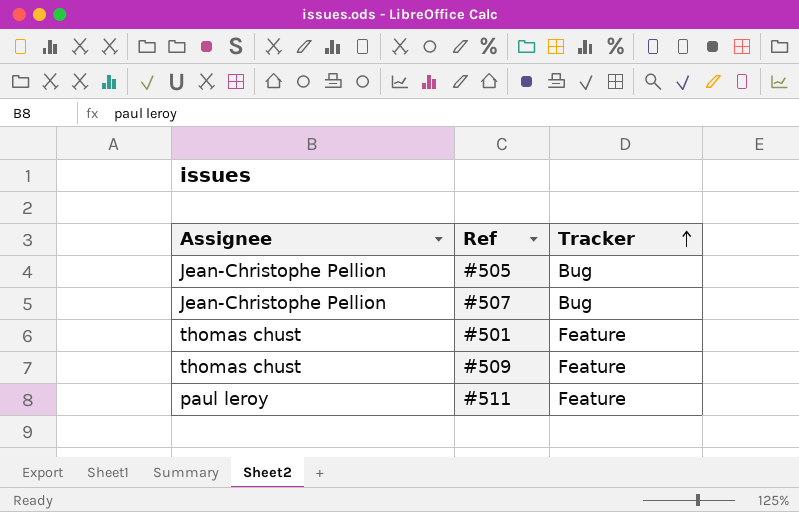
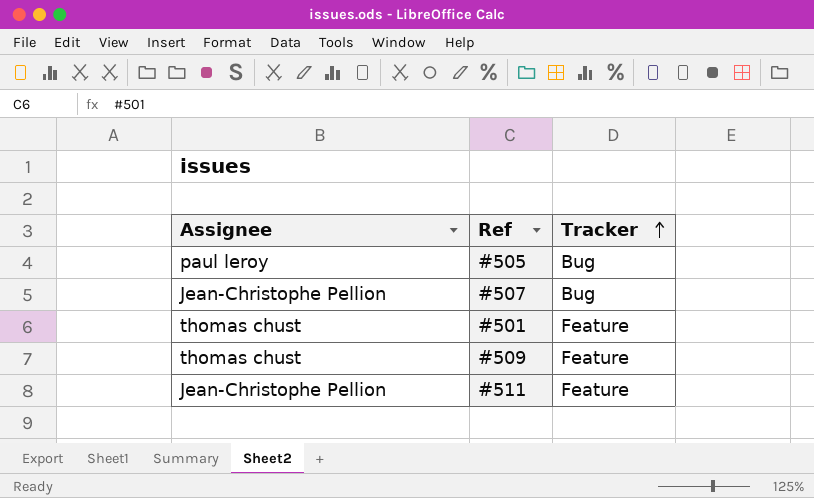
#505 | Assignee: Jean-Christophe Pellion -> paul leroy
#511 | Assignee: paul leroy -> Jean-Christophe Pellion

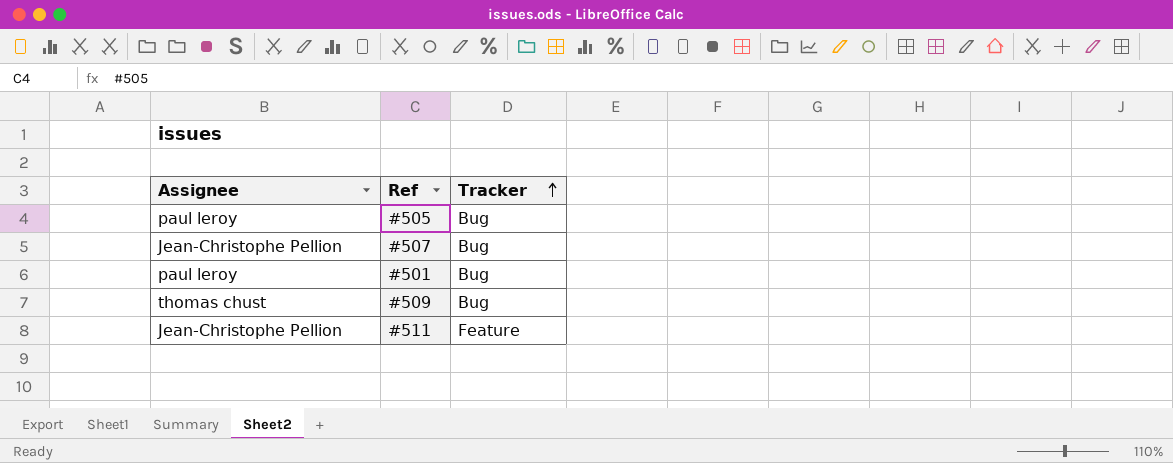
#501 | Assignee: thomas chust -> paul leroy
#501 | Tracker: Feature -> Bug
#509 | Tracker: Feature -> Bug

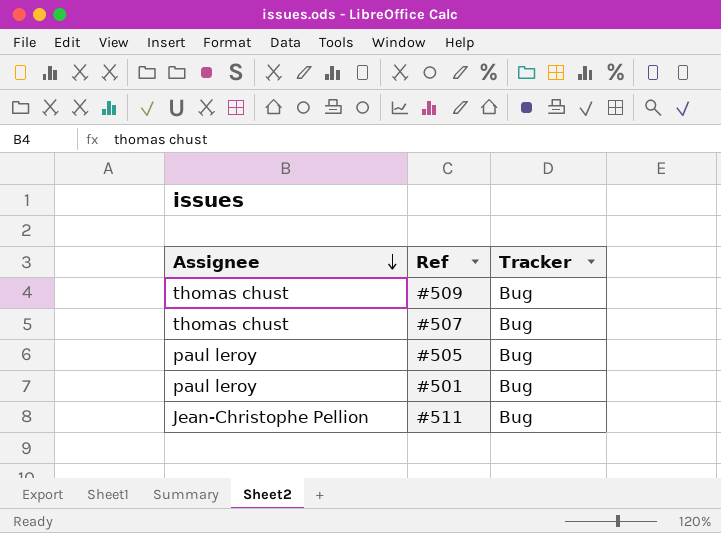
row order: Tracker ascending -> Assignee descending
#507 | Assignee: Jean-Christophe Pellion -> thomas chust
#511 | Tracker: Feature -> Bug

